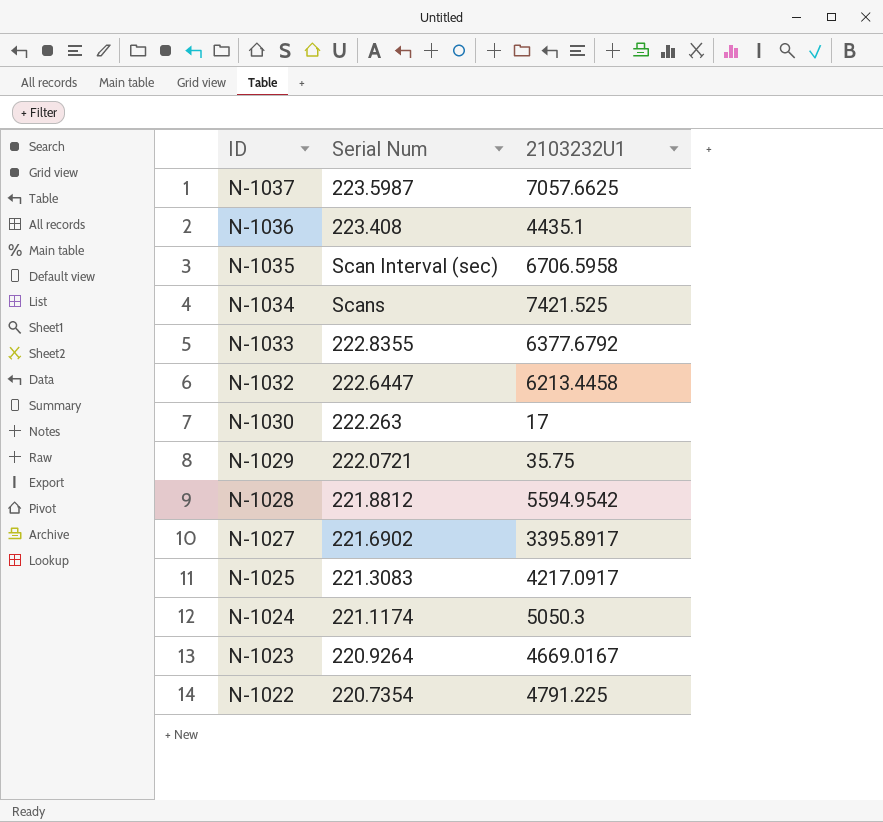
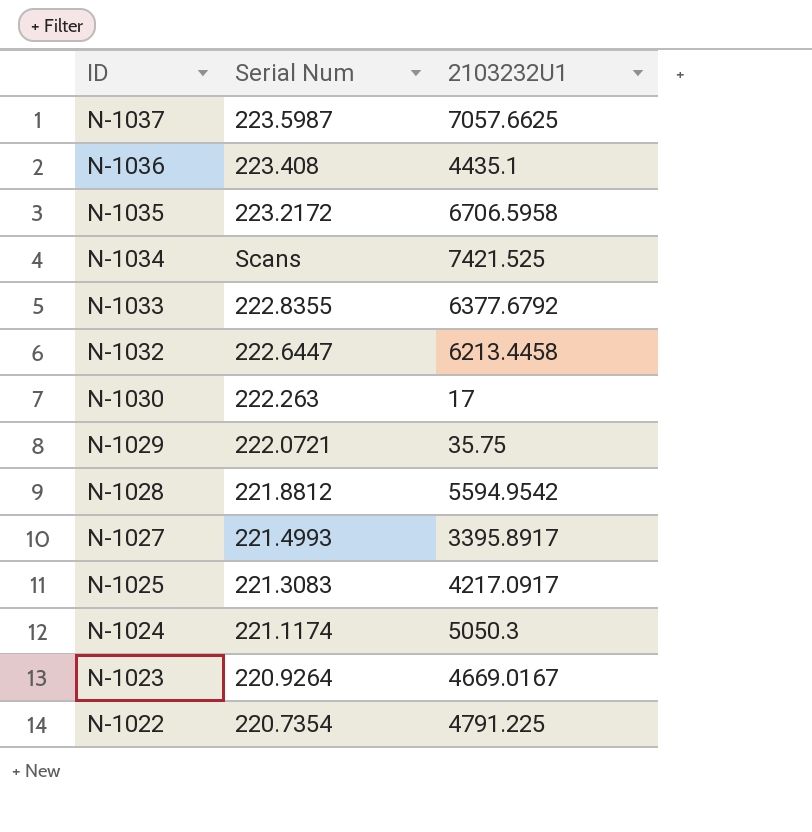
N-1035 | Serial Num: Scan Interval (sec) -> 223.2172
N-1027 | Serial Num: 221.6902 -> 221.4993

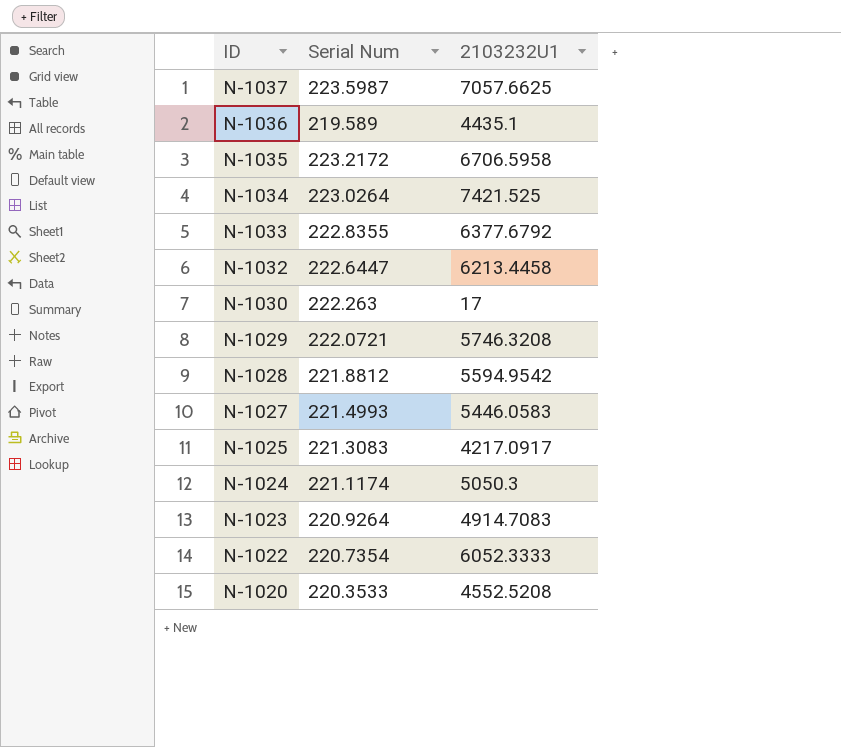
N-1036 | Serial Num: 223.408 -> 219.589
N-1034 | Serial Num: Scans -> 223.0264
N-1029 | 2103232U1: 35.75 -> 5746.3208
N-1027 | 2103232U1: 3395.8917 -> 5446.0583
N-1023 | 2103232U1: 4669.0167 -> 4914.7083
N-1022 | 2103232U1: 4791.225 -> 6052.3333
row N-1020: none -> 220.3533 | 4552.5208

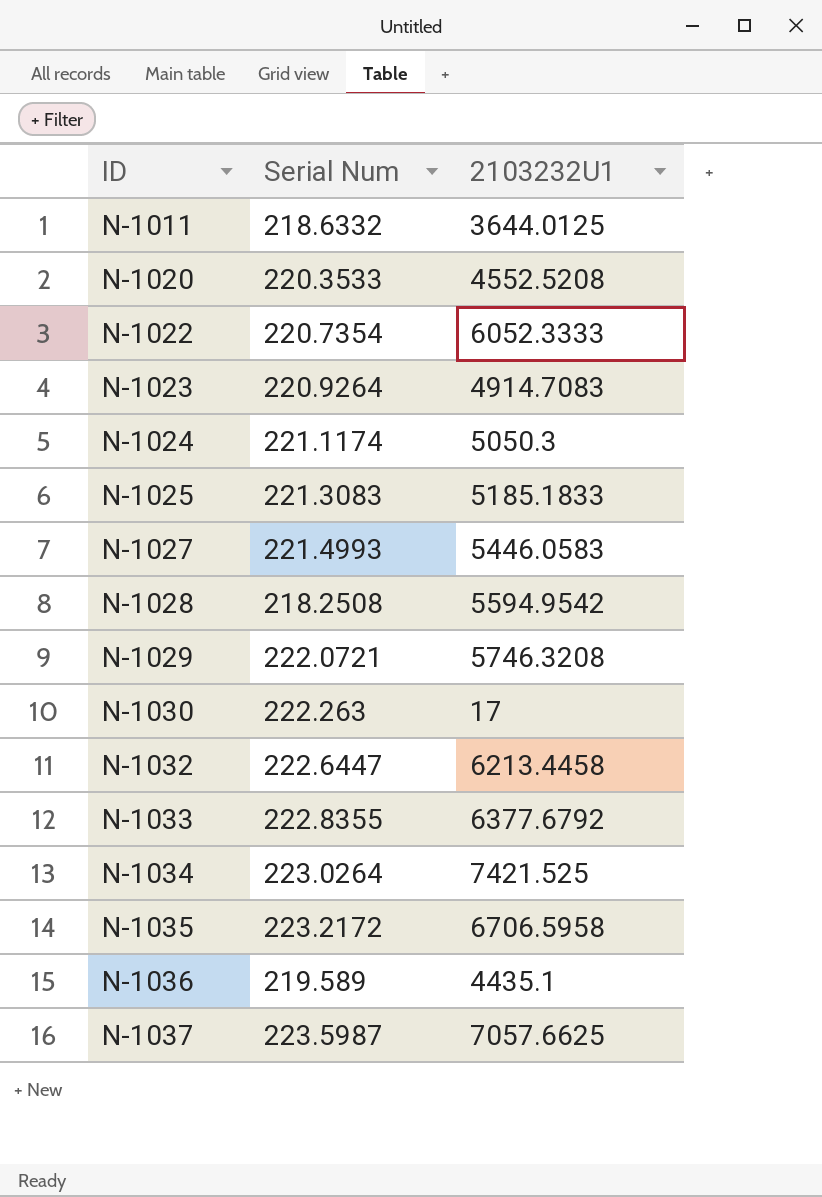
row order: ID descending -> ID ascending
row N-1011: none -> 218.6332 | 3644.0125
N-1025 | 2103232U1: 4217.0917 -> 5185.1833
N-1028 | Serial Num: 221.8812 -> 218.2508

